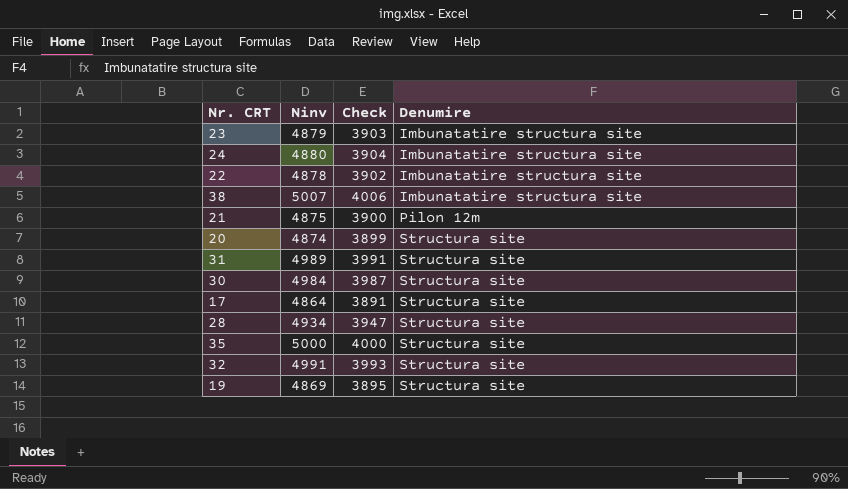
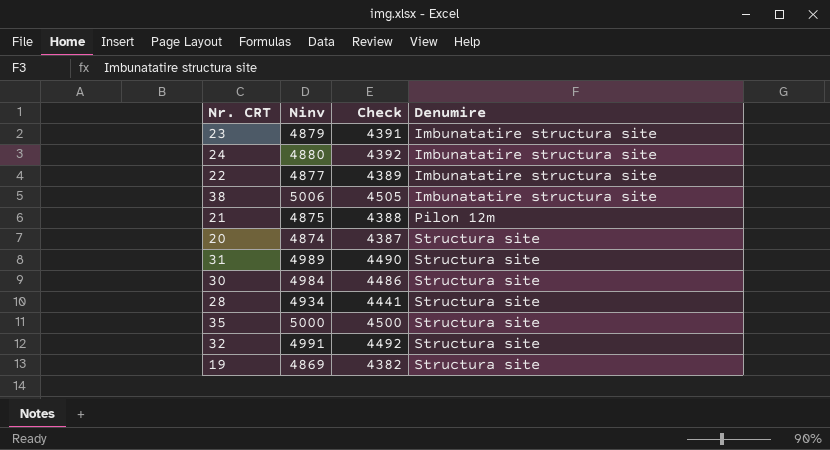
column Check | formula: [Ninv] * 0.8 -> [Ninv] * 0.9
row 17: 4864 | 3891 | Structura site -> none
22 | Ninv: 4878 -> 4877
38 | Ninv: 5007 -> 5006

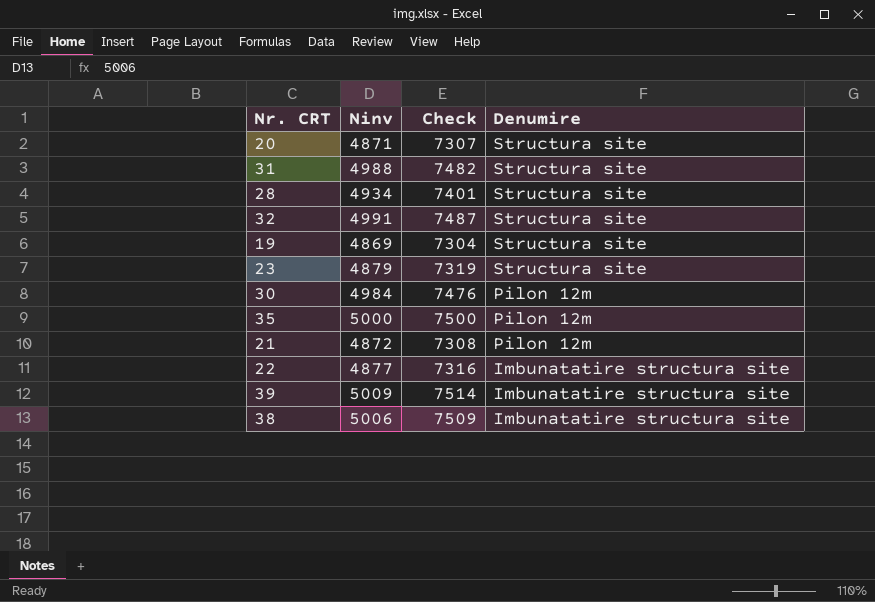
row order: Denumire ascending -> Denumire descending
column Check | formula: [Ninv] * 0.9 -> [Ninv] * 1.5
row 24: 4880 | 4392 | Imbunatatire structura site -> none
20 | Ninv: 4874 -> 4871
31 | Ninv: 4989 -> 4988
23 | Denumire: Imbunatatire structura site -> Structura site
30 | Denumire: Structura site -> Pilon 12m
35 | Denumire: Structura site -> Pilon 12m
21 | Ninv: 4875 -> 4872
row 39: none -> 5009 | 7514 | Imbunatatire structura site

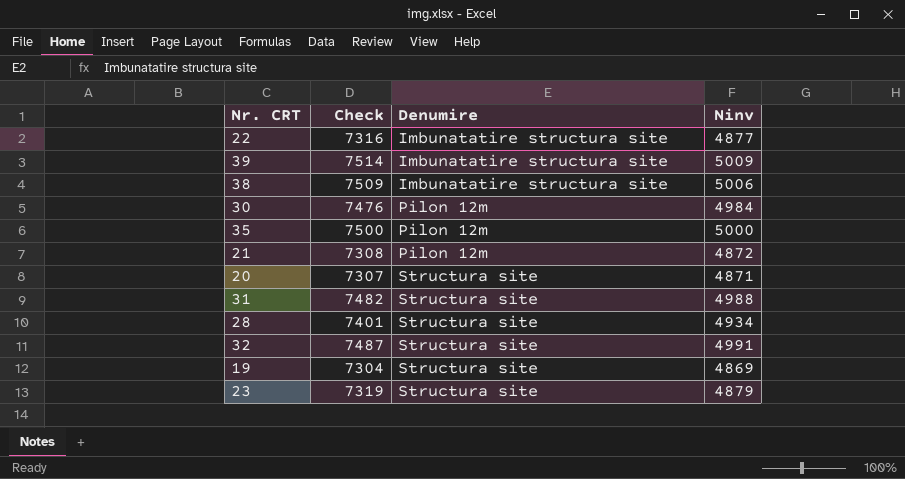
row order: Denumire descending -> Denumire ascending
column Ninv | position: 2 -> 4

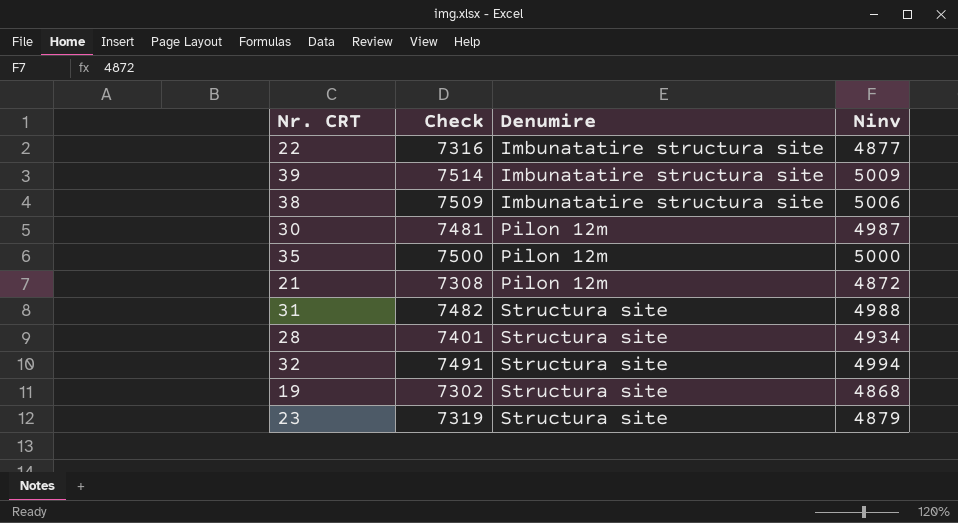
row 20: 7307 | Structura site | 4871 -> none
30 | Check: 7476 -> 7481
30 | Ninv: 4984 -> 4987
32 | Check: 7487 -> 7491
32 | Ninv: 4991 -> 4994
19 | Check: 7304 -> 7302
19 | Ninv: 4869 -> 4868

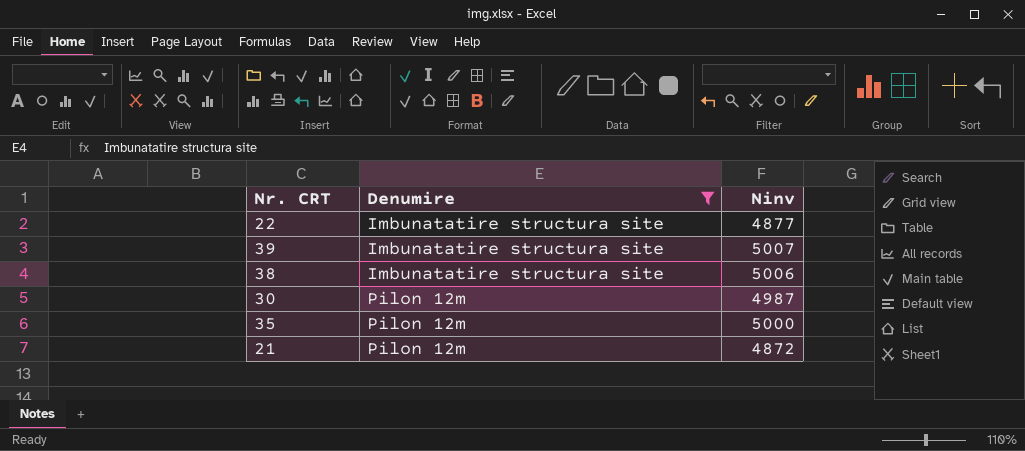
filter: none -> Denumire != Structura site
column Check | formula: [Ninv] * 1.5 -> none
39 | Ninv: 5009 -> 5007

